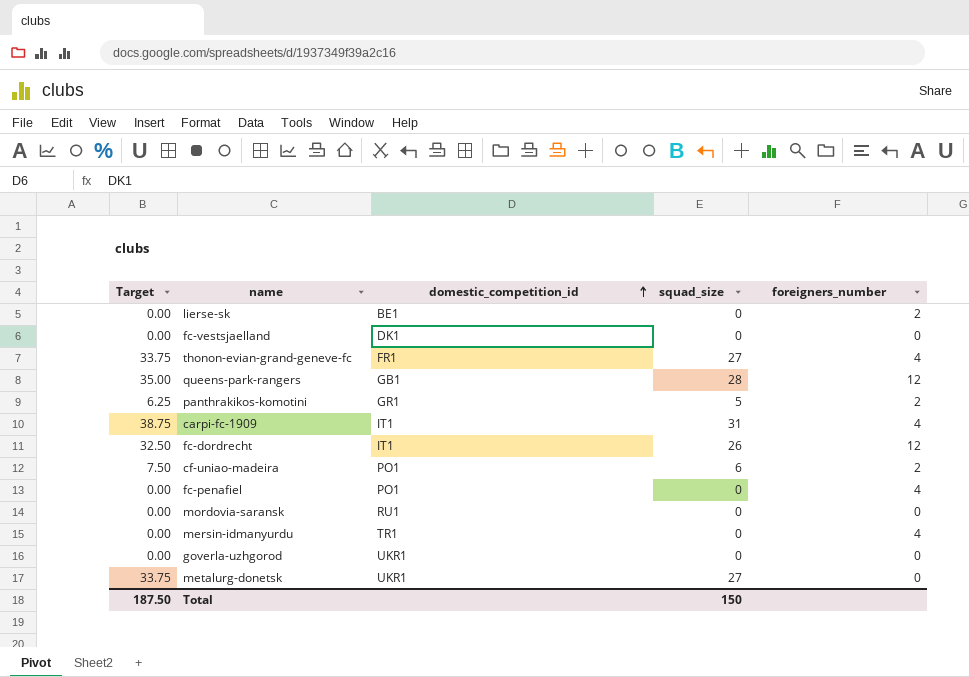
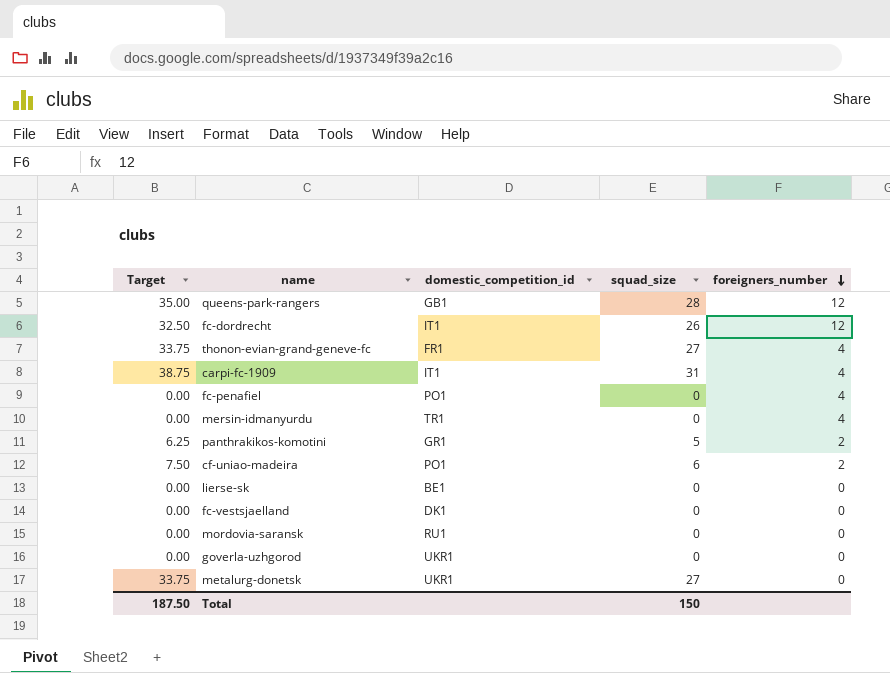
row order: domestic_competition_id ascending -> foreigners_number descending
lierse-sk | foreigners_number: 2 -> 0

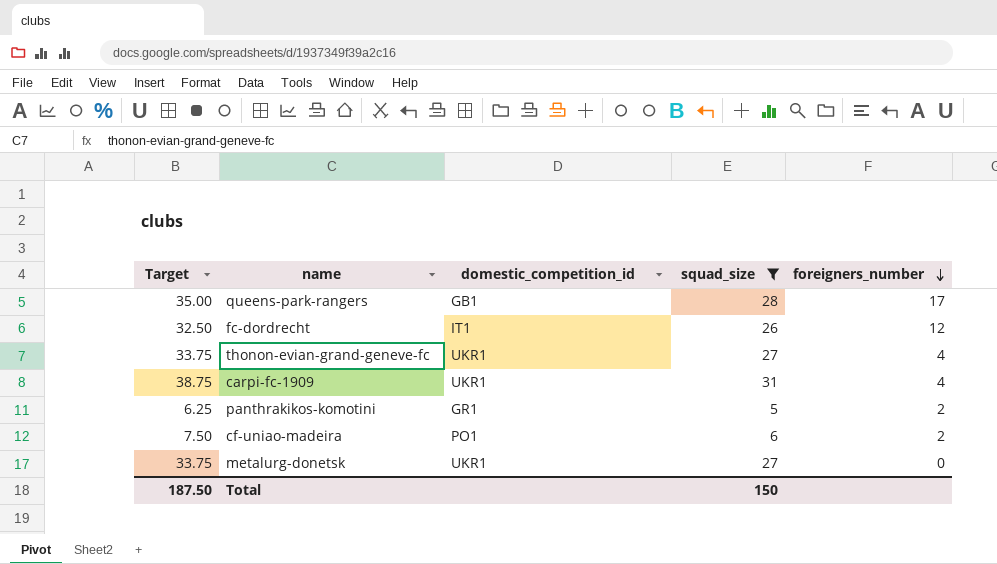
filter: none -> squad_size != 0
queens-park-rangers | foreigners_number: 12 -> 17
thonon-evian-grand-geneve-fc | domestic_competition_id: FR1 -> UKR1
carpi-fc-1909 | domestic_competition_id: IT1 -> UKR1

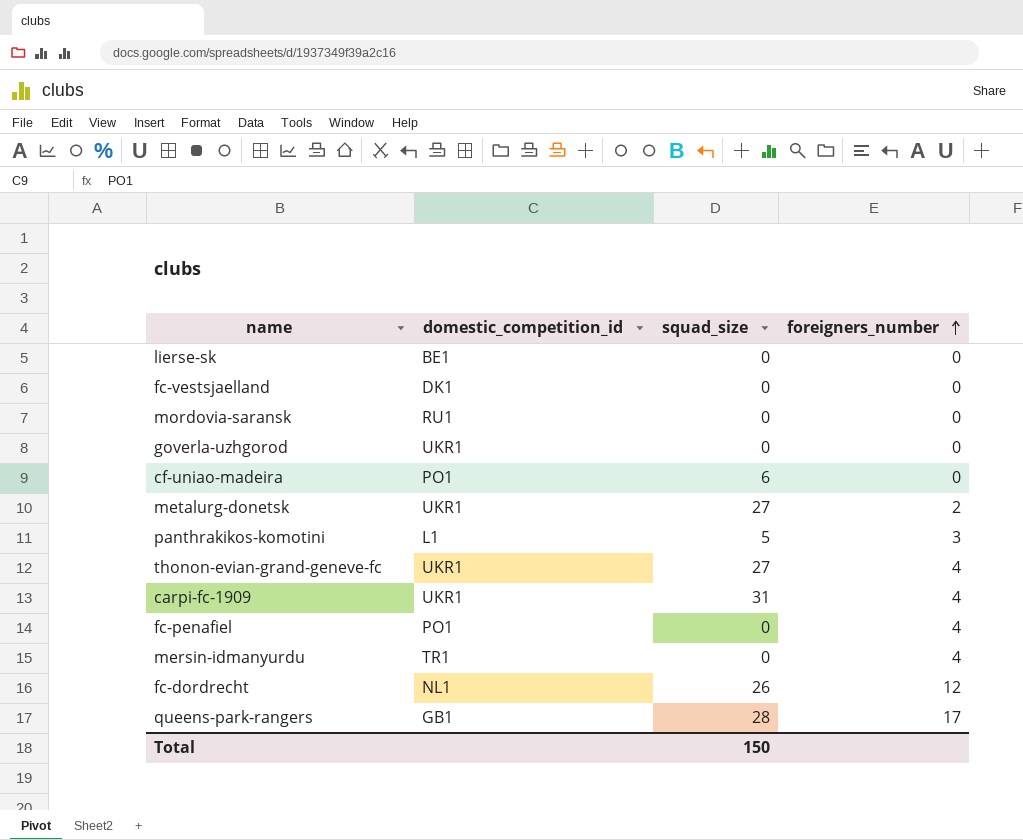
filter: squad_size != 0 -> none
row order: foreigners_number descending -> foreigners_number ascending
column Target | formula: [squad_size] * 1.25 -> none
cf-uniao-madeira | foreigners_number: 2 -> 0
metalurg-donetsk | foreigners_number: 0 -> 2
panthrakikos-komotini | domestic_competition_id: GR1 -> L1
panthrakikos-komotini | foreigners_number: 2 -> 3
fc-dordrecht | domestic_competition_id: IT1 -> NL1

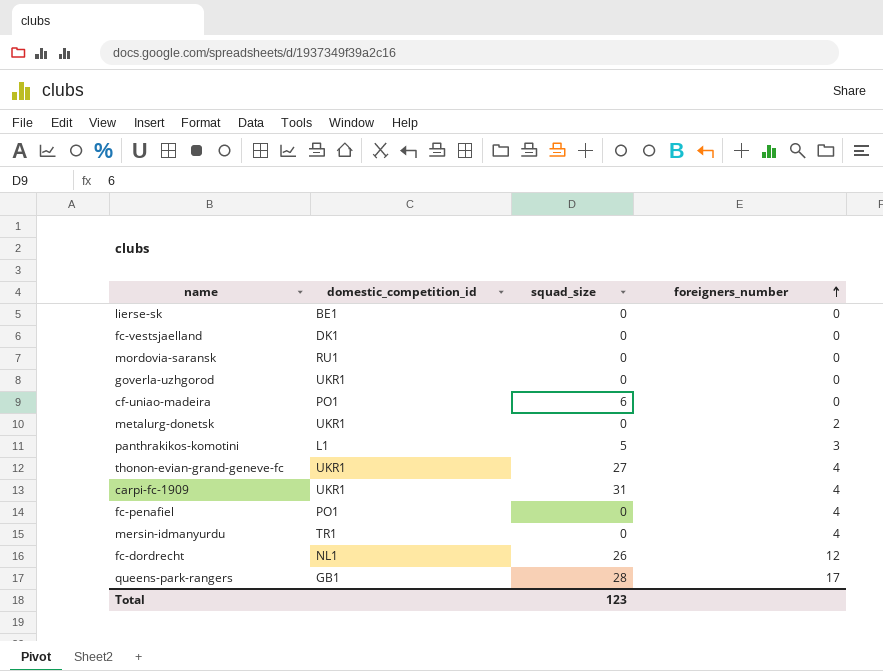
metalurg-donetsk | squad_size: 27 -> 0
Total | squad_size: 150 -> 123

